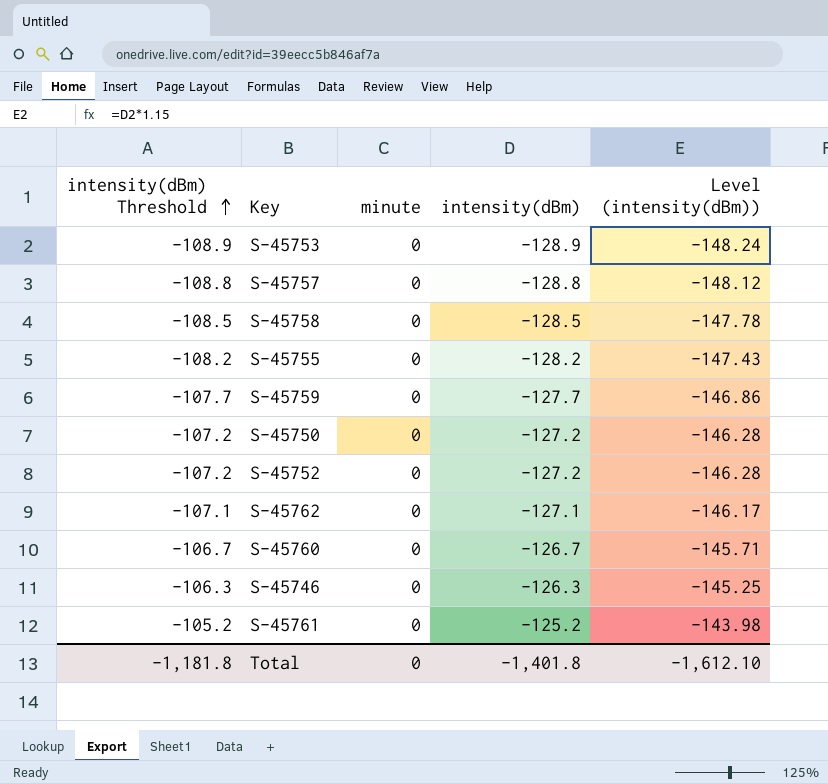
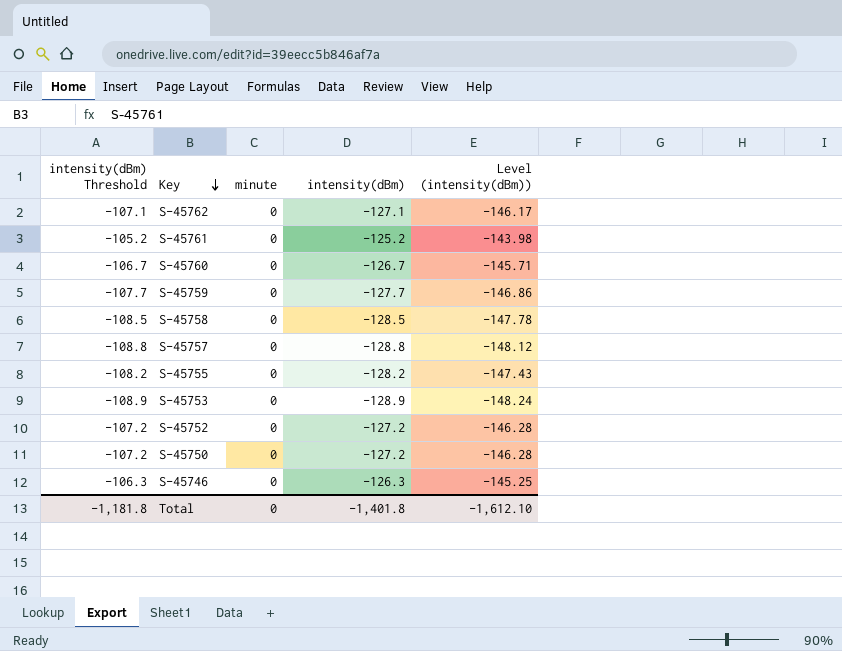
row order: intensity(dBm) Threshold ascending -> Key descending

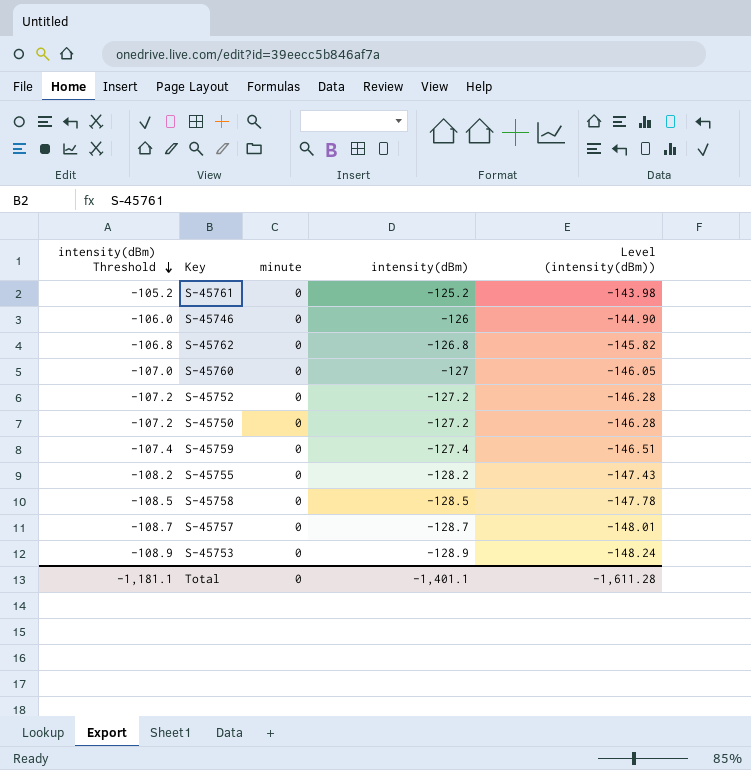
row order: Key descending -> intensity(dBm) Threshold descending
S-45746 | intensity(dBm) Threshold: -106.3 -> -106.0
S-45746 | intensity(dBm): -126.3 -> -126
S-45746 | Level (intensity(dBm)): -145.25 -> -144.90
S-45762 | intensity(dBm) Threshold: -107.1 -> -106.8
S-45762 | intensity(dBm): -127.1 -> -126.8
S-45762 | Level (intensity(dBm)): -146.17 -> -145.82
S-45760 | intensity(dBm) Threshold: -106.7 -> -107.0
S-45760 | intensity(dBm): -126.7 -> -127
S-45760 | Level (intensity(dBm)): -145.71 -> -146.05
S-45759 | intensity(dBm) Threshold: -107.7 -> -107.4
S-45759 | intensity(dBm): -127.7 -> -127.4
S-45759 | Level (intensity(dBm)): -146.86 -> -146.51
S-45757 | intensity(dBm) Threshold: -108.8 -> -108.7
S-45757 | intensity(dBm): -128.8 -> -128.7
S-45757 | Level (intensity(dBm)): -148.12 -> -148.01
Total | intensity(dBm) Threshold: -1,181.8 -> -1,181.1
Total | intensity(dBm): -1,401.8 -> -1,401.1
Total | Level (intensity(dBm)): -1,612.10 -> -1,611.28

